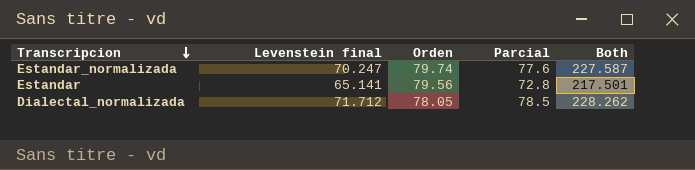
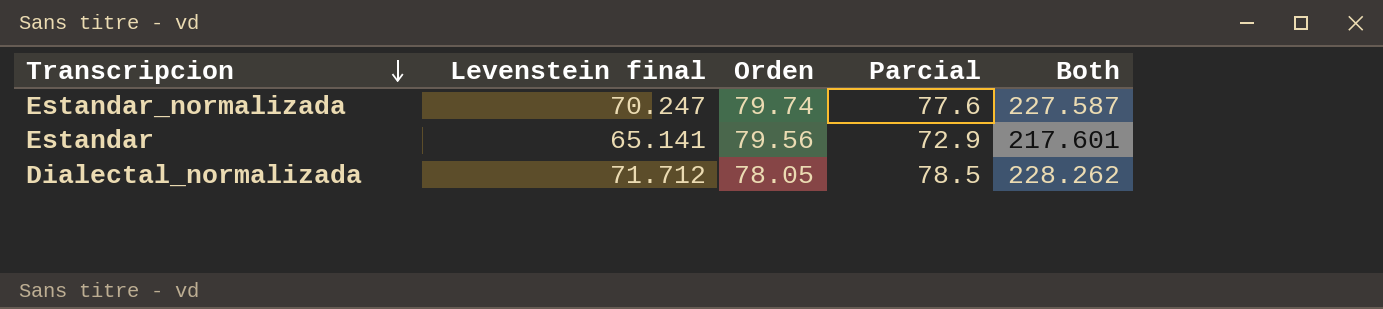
Estandar | Parcial: 72.8 -> 72.9
Estandar | Both: 217.501 -> 217.601

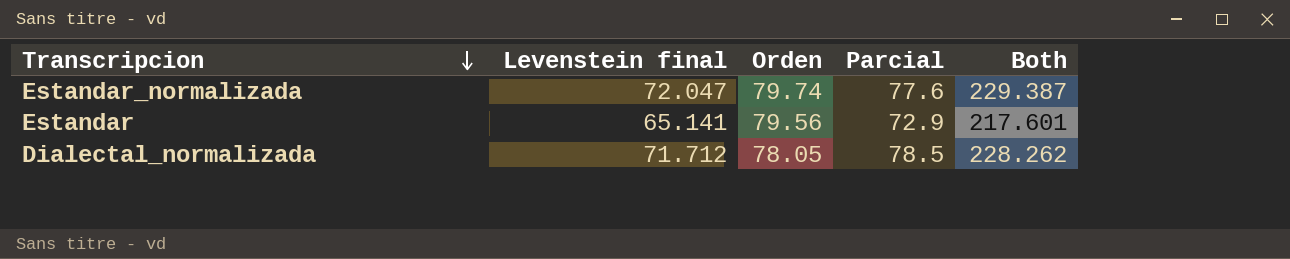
Estandar_normalizada | Levenstein final: 70.247 -> 72.047
Estandar_normalizada | Both: 227.587 -> 229.387

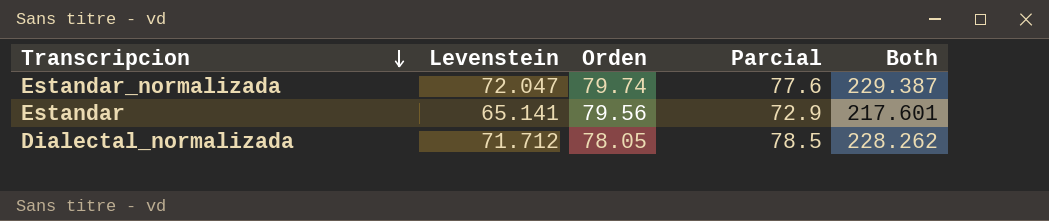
column name: Levenstein final -> Levenstein

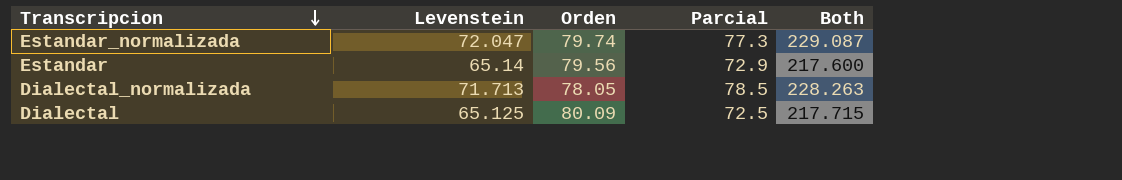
Estandar_normalizada | Parcial: 77.6 -> 77.3
Estandar_normalizada | Both: 229.387 -> 229.087
Estandar | Levenstein: 65.141 -> 65.14
Estandar | Both: 217.601 -> 217.600
Dialectal_normalizada | Levenstein: 71.712 -> 71.713
Dialectal_normalizada | Both: 228.262 -> 228.263
row Dialectal: none -> 65.125 | 80.09 | 72.5 | 217.715

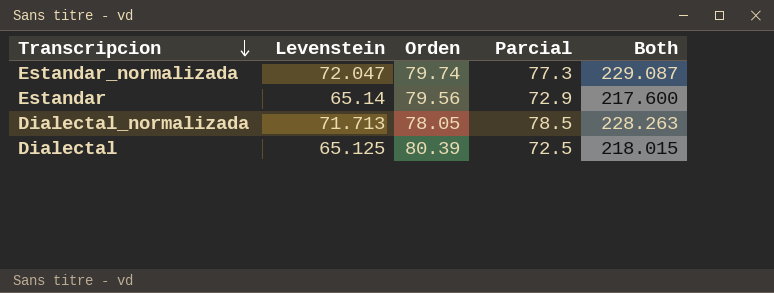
Dialectal | Orden: 80.09 -> 80.39
Dialectal | Both: 217.715 -> 218.015

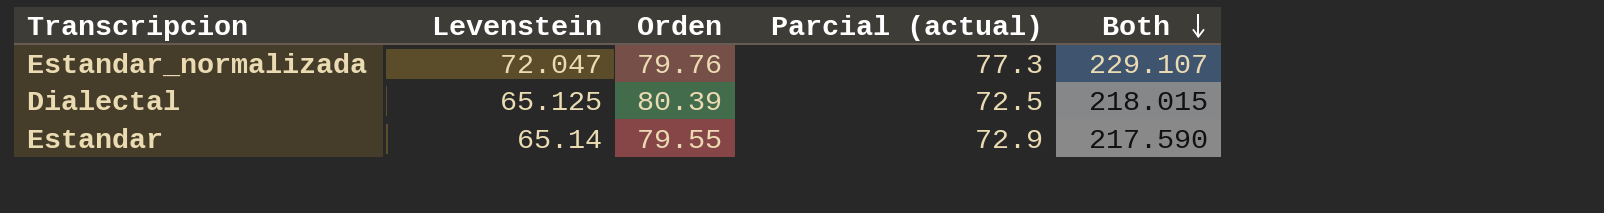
row order: Transcripcion descending -> Both descending
column name: Parcial -> Parcial (actual)
row Dialectal_normalizada: 71.713 | 78.05 | 78.5 | 228.263 -> none
Estandar_normalizada | Orden: 79.74 -> 79.76
Estandar_normalizada | Both: 229.087 -> 229.107
Estandar | Orden: 79.56 -> 79.55
Estandar | Both: 217.600 -> 217.590

